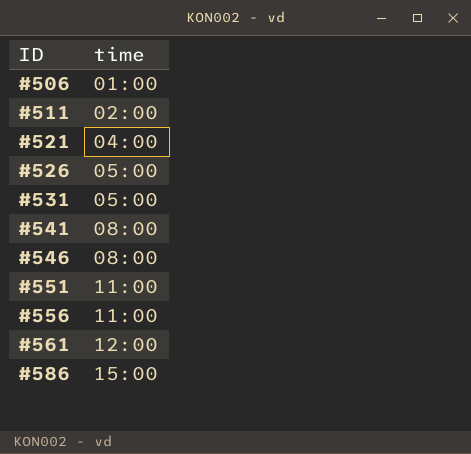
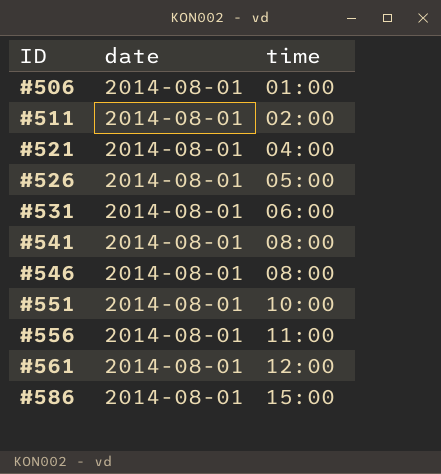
column date | position: none -> 2
#531 | time: 05:00 -> 06:00
#551 | time: 11:00 -> 10:00

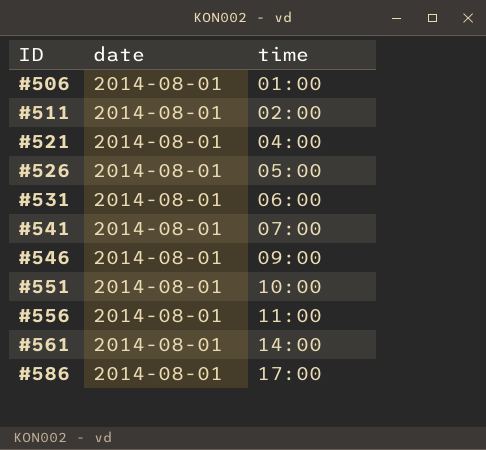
#541 | time: 08:00 -> 07:00
#546 | time: 08:00 -> 09:00
#561 | time: 12:00 -> 14:00
#586 | time: 15:00 -> 17:00

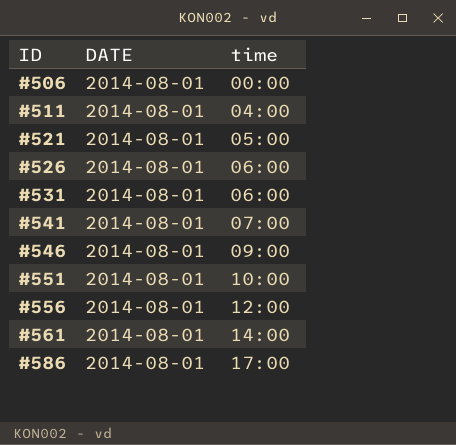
column name: date -> DATE
#506 | time: 01:00 -> 00:00
#511 | time: 02:00 -> 04:00
#521 | time: 04:00 -> 05:00
#526 | time: 05:00 -> 06:00
#556 | time: 11:00 -> 12:00

